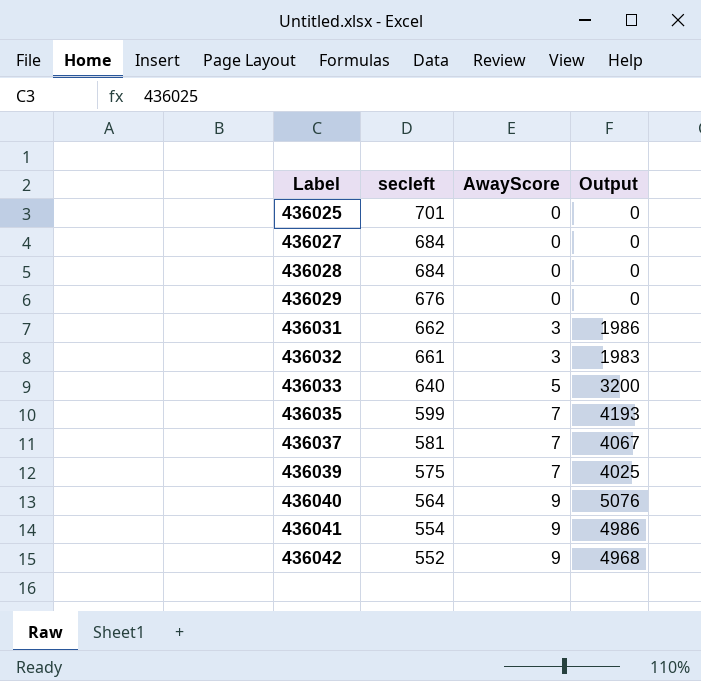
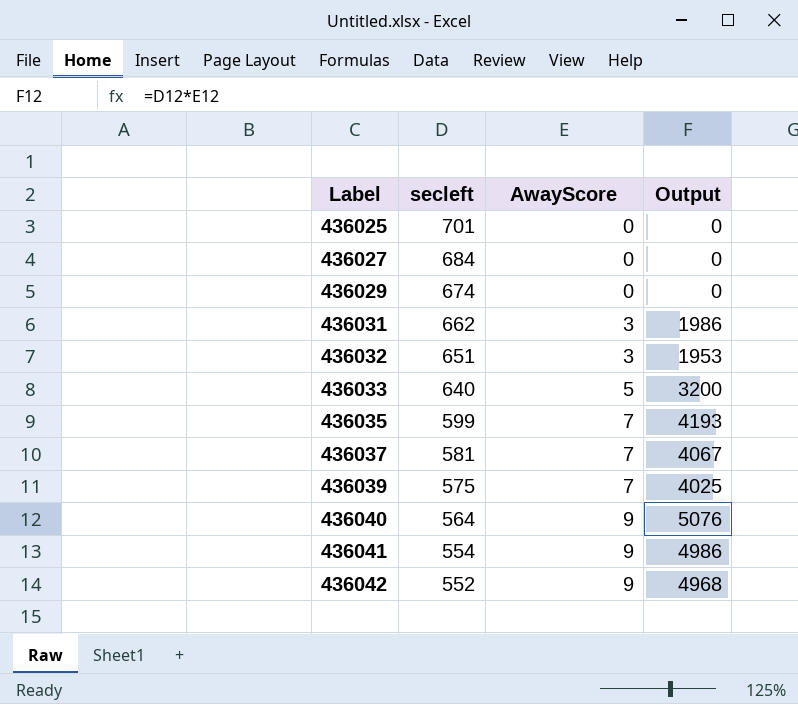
row 436028: 684 | 0 | 0 -> none
436029 | secleft: 676 -> 674
436032 | secleft: 661 -> 651
436032 | Output: 1983 -> 1953

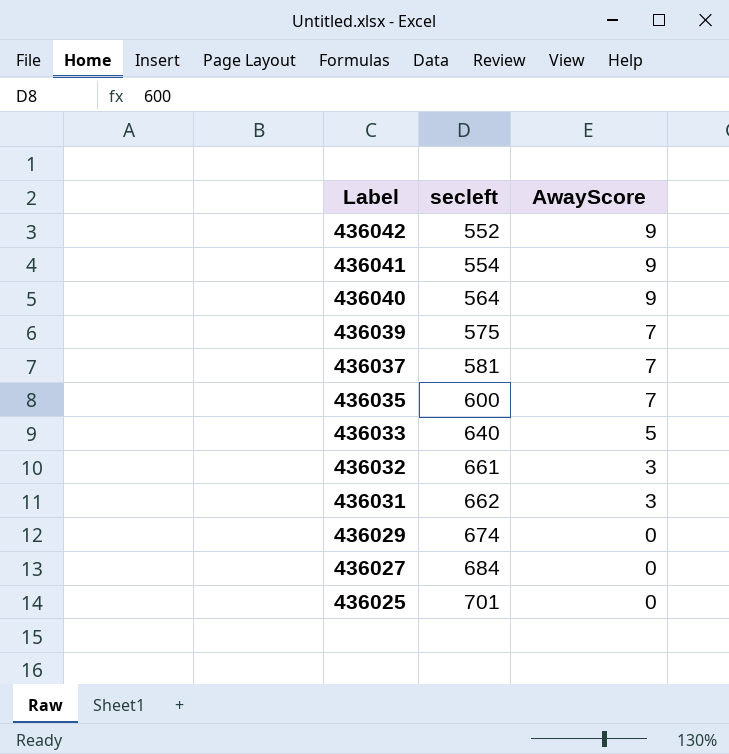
row order: Label ascending -> Label descending
column Output | formula: [secleft] * [AwayScore] -> none
436035 | secleft: 599 -> 600
436032 | secleft: 651 -> 661

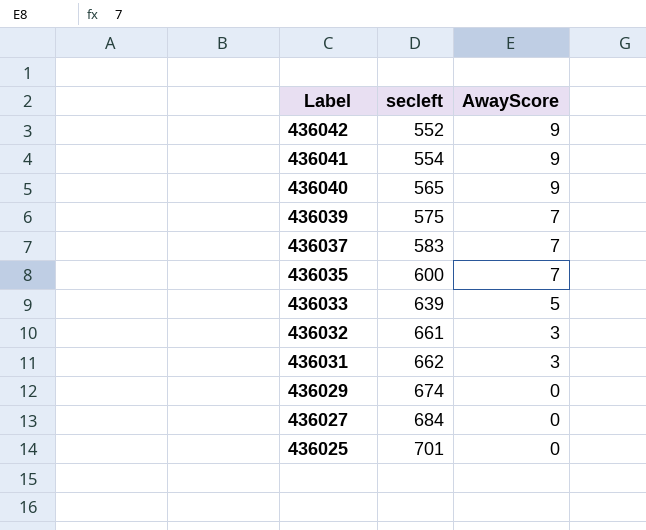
436040 | secleft: 564 -> 565
436037 | secleft: 581 -> 583
436033 | secleft: 640 -> 639

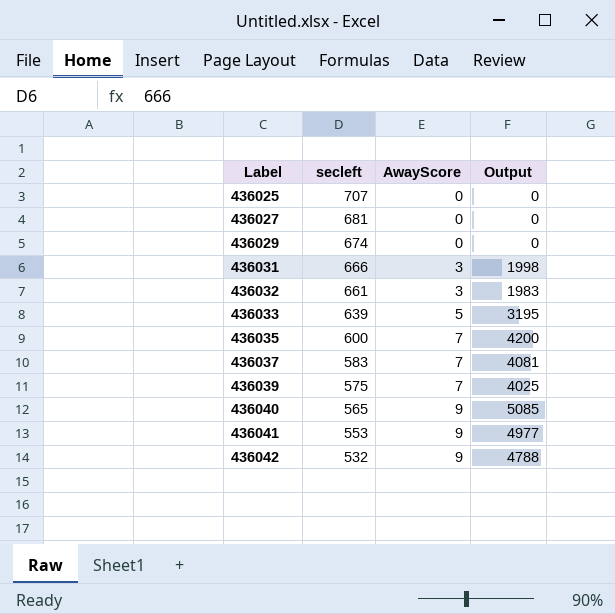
row order: Label descending -> Label ascending
column Output | formula: none -> [secleft] * [AwayScore]
436025 | secleft: 701 -> 707
436027 | secleft: 684 -> 681
436031 | secleft: 662 -> 666
436041 | secleft: 554 -> 553
436042 | secleft: 552 -> 532

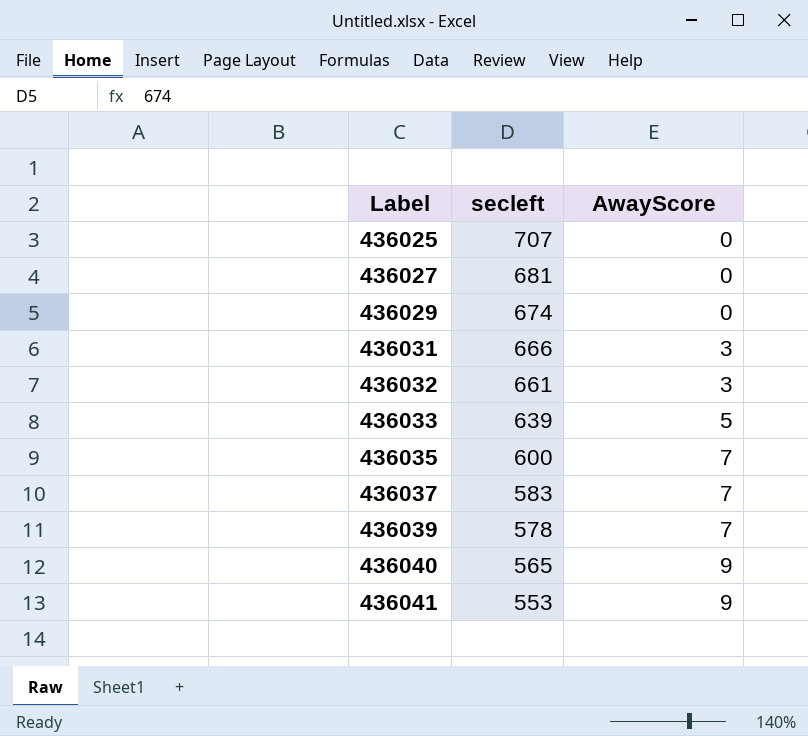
column Output | formula: [secleft] * [AwayScore] -> none
row 436042: 532 | 9 | 4788 -> none
436039 | secleft: 575 -> 578

